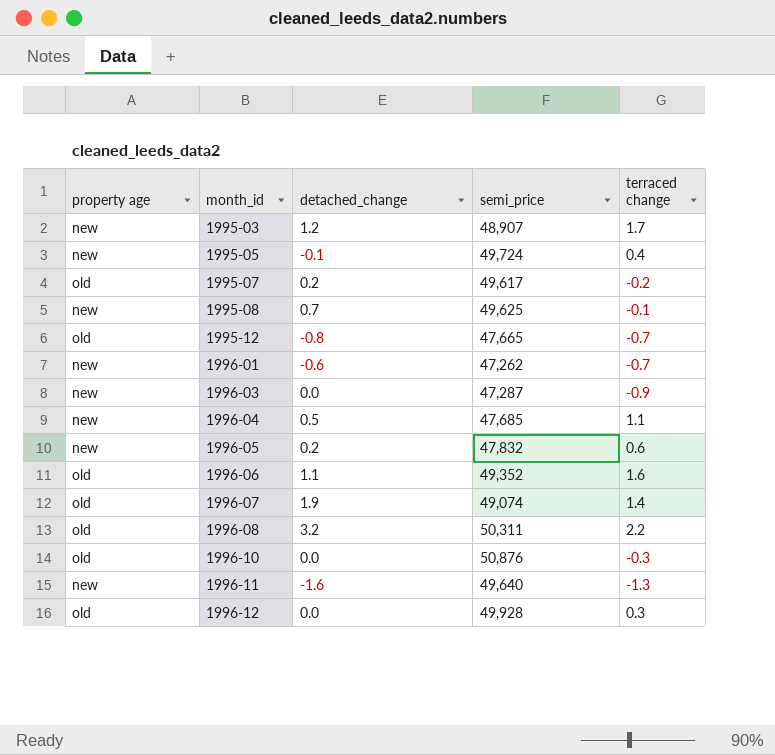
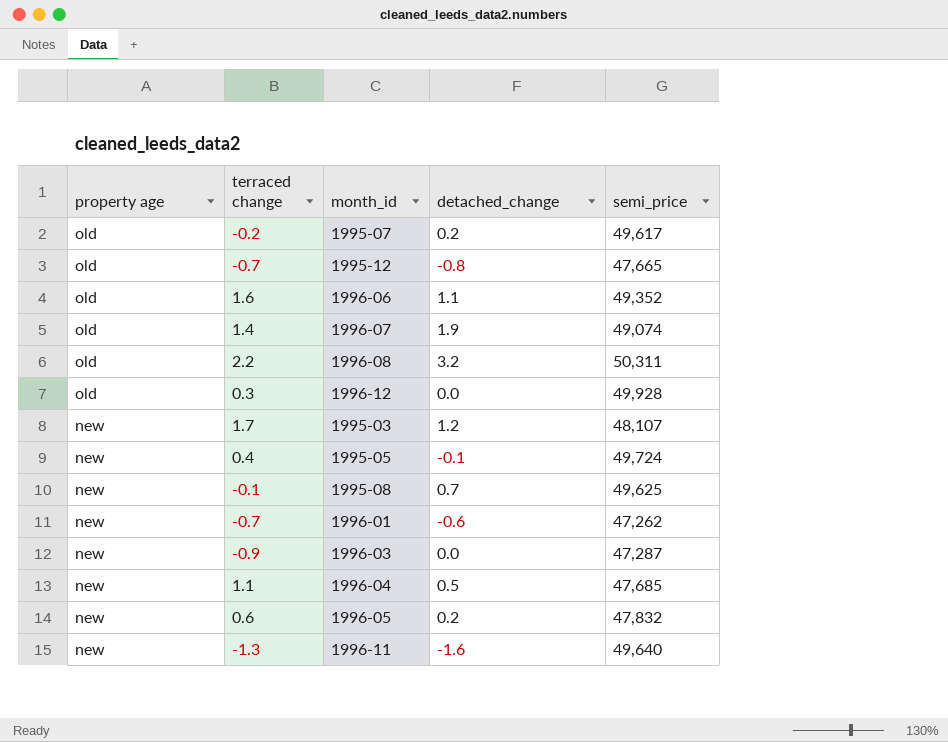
row order: month_id ascending -> property age descending
column terraced change | position: 5 -> 2
row 1996-10: old | 0.0 | 50,876 | -0.3 -> none
1995-03 | semi_price: 48,907 -> 48,107

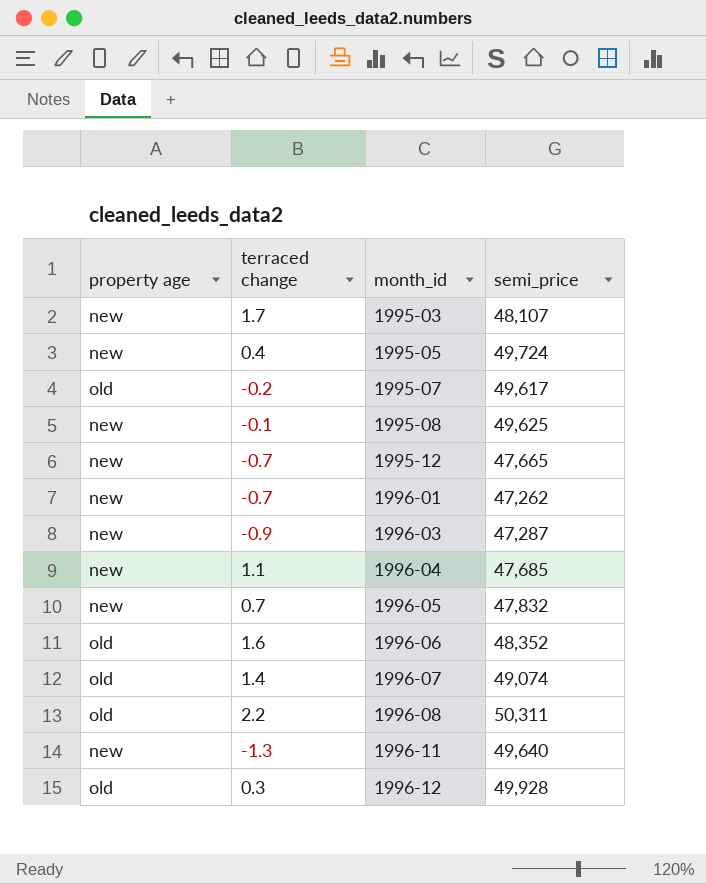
row order: property age descending -> month_id ascending
column detached_change | position: 4 -> none
1995-12 | property age: old -> new
1996-05 | terraced change: 0.6 -> 0.7
1996-06 | semi_price: 49,352 -> 48,352

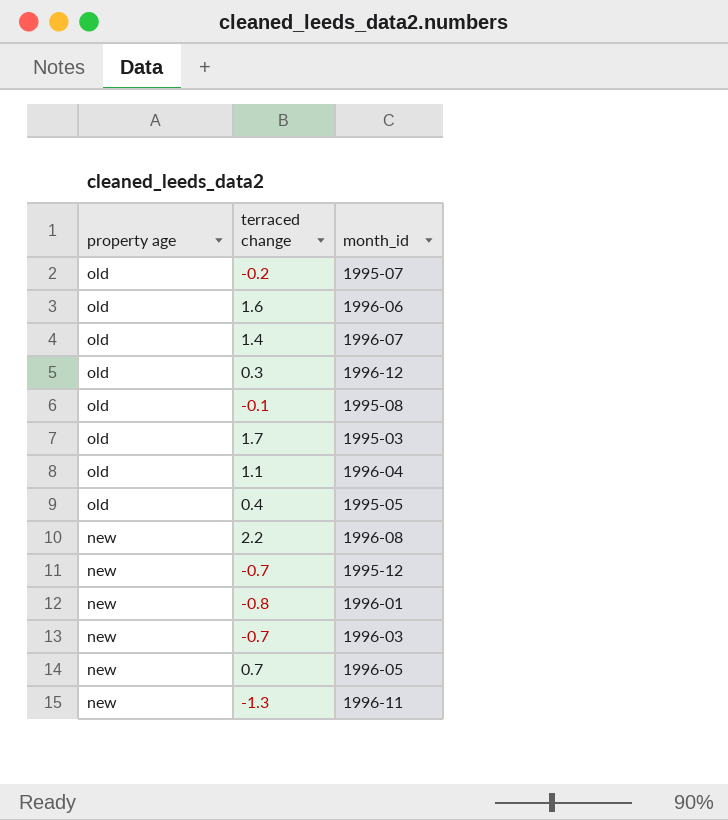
row order: month_id ascending -> property age descending
column semi_price | position: 4 -> none
1995-08 | property age: new -> old
1995-03 | property age: new -> old
1996-04 | property age: new -> old
1995-05 | property age: new -> old
1996-08 | property age: old -> new
1996-01 | terraced change: -0.7 -> -0.8
1996-03 | terraced change: -0.9 -> -0.7

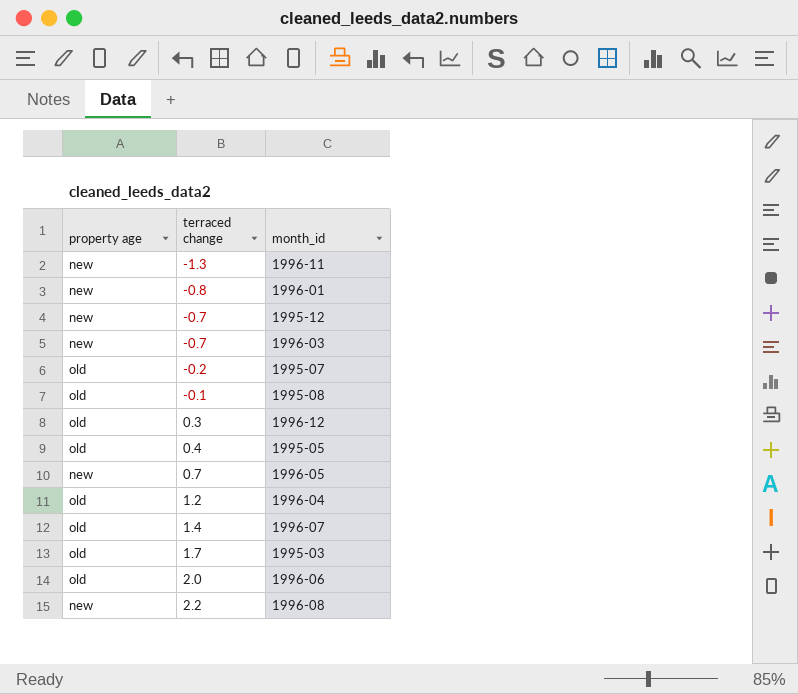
row order: property age descending -> terraced change ascending
1996-04 | terraced change: 1.1 -> 1.2
1996-06 | terraced change: 1.6 -> 2.0

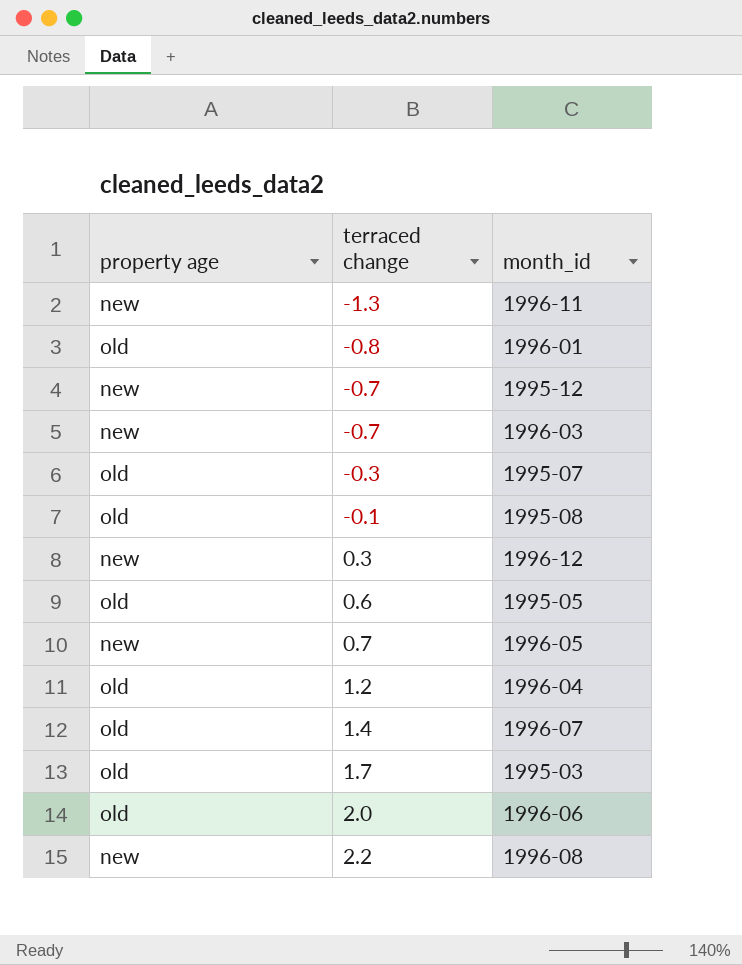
1996-01 | property age: new -> old
1995-07 | terraced change: -0.2 -> -0.3
1996-12 | property age: old -> new
1995-05 | terraced change: 0.4 -> 0.6

